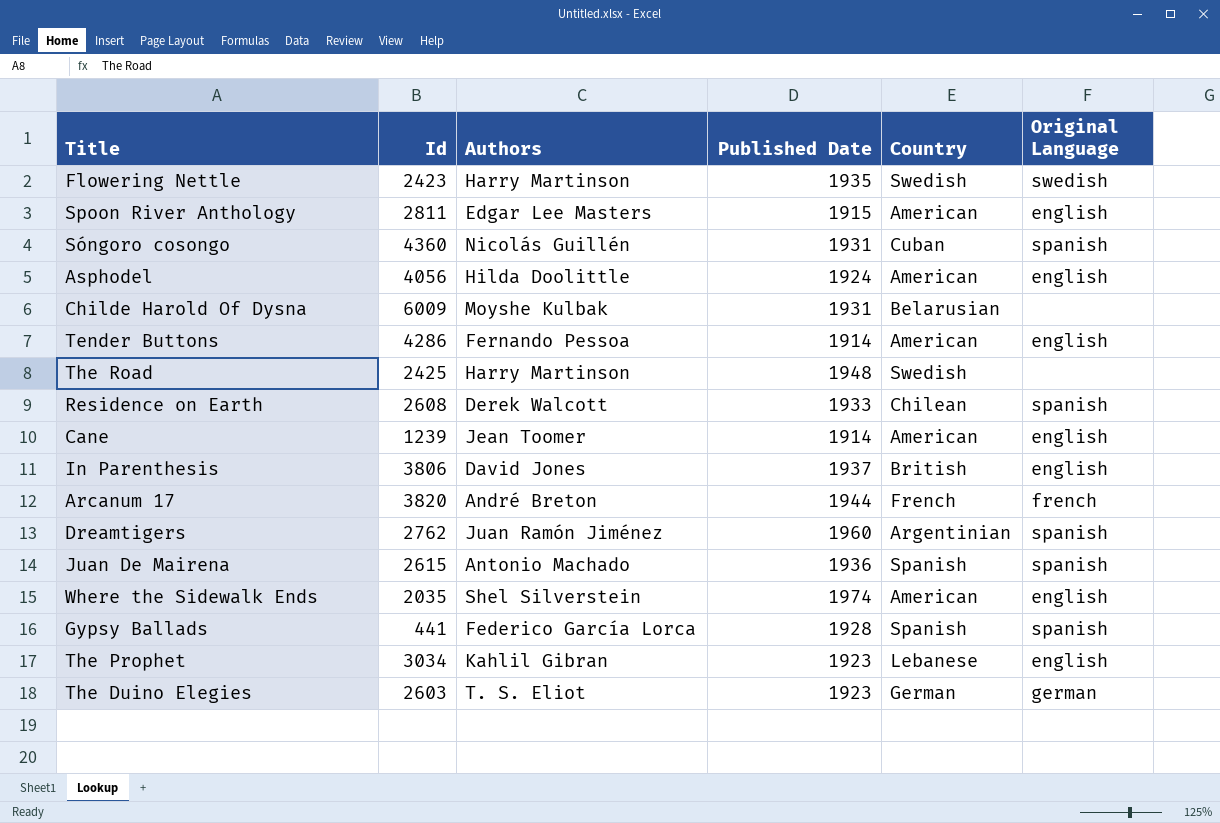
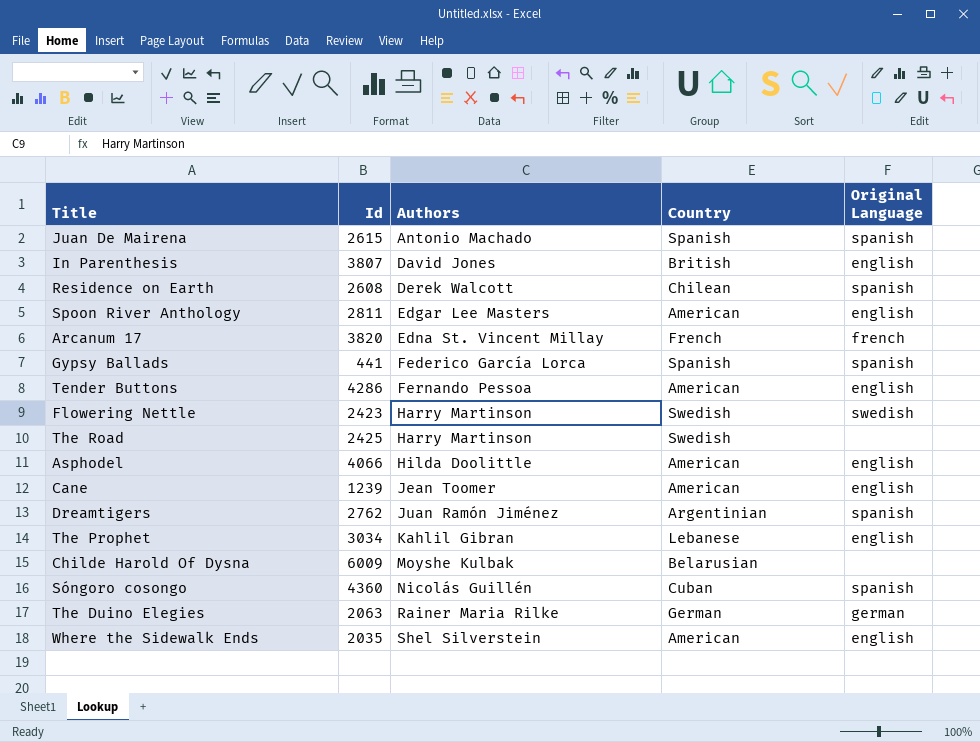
row order: none -> Authors ascending
column Published Date | position: 4 -> none
In Parenthesis | Id: 3806 -> 3807
Arcanum 17 | Authors: André Breton -> Edna St. Vincent Millay
Asphodel | Id: 4056 -> 4066
The Duino Elegies | Id: 2603 -> 2063
The Duino Elegies | Authors: T. S. Eliot -> Rainer Maria Rilke

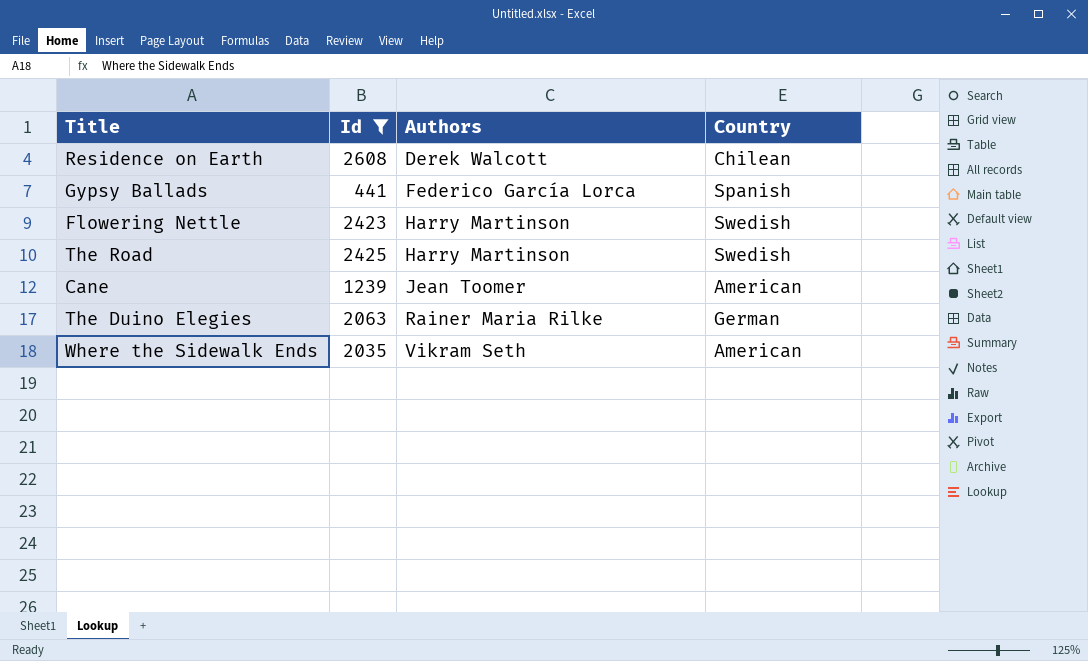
filter: none -> Id <= 2608
column Original Language | position: 5 -> none
Where the Sidewalk Ends | Authors: Shel Silverstein -> Vikram Seth

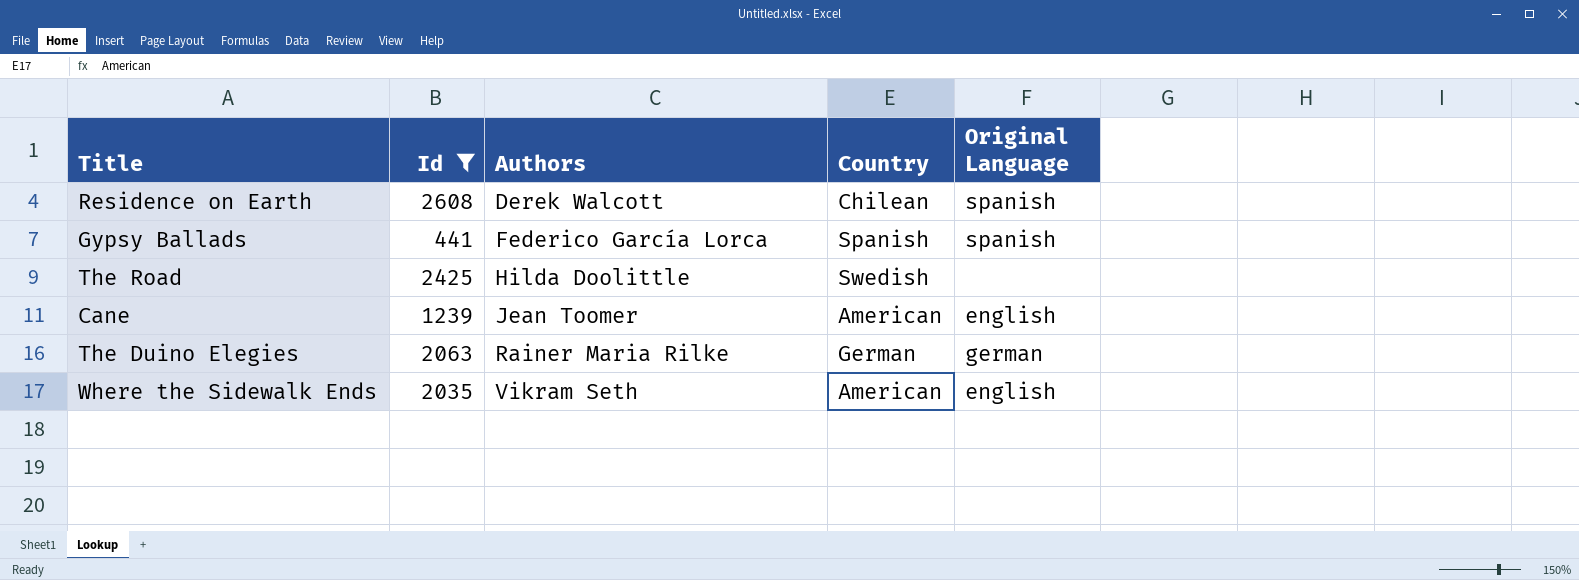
column Original Language | position: none -> 5
row Flowering Nettle: 2423 | Harry Martinson | Swedish -> none
The Road | Authors: Harry Martinson -> Hilda Doolittle

